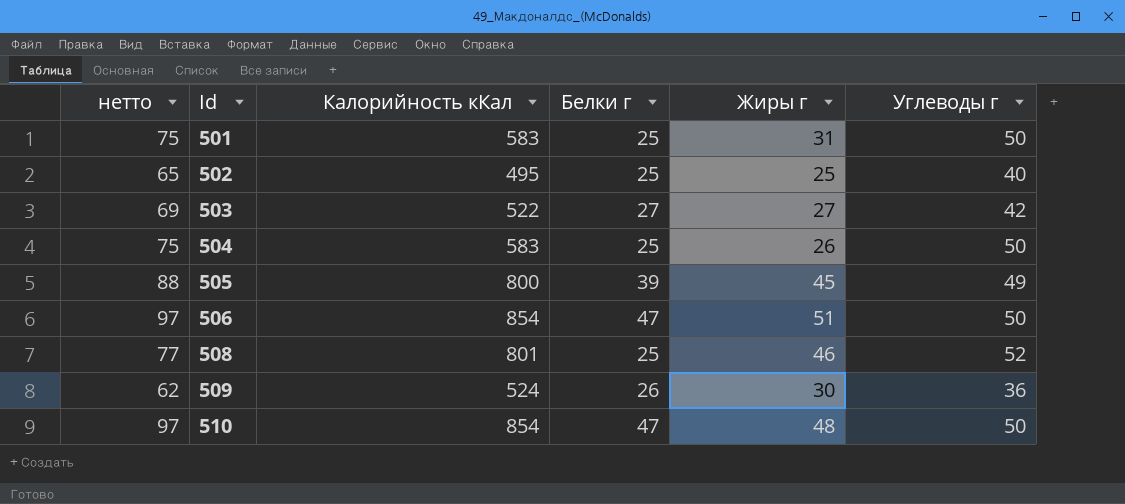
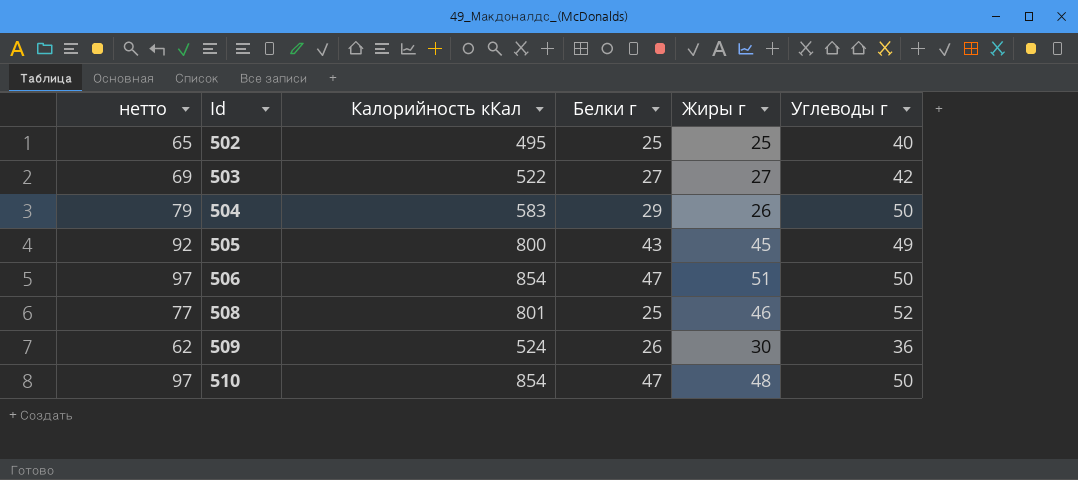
row 501: 75 | 583 | 25 | 31 | 50 -> none
504 | нетто: 75 -> 79
504 | Белки г: 25 -> 29
505 | нетто: 88 -> 92
505 | Белки г: 39 -> 43

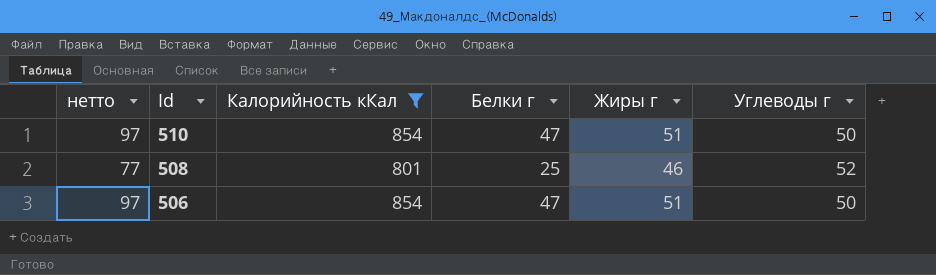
filter: none -> Калорийность кКал >= 801
row order: Id ascending -> Id descending
510 | Жиры г: 48 -> 51

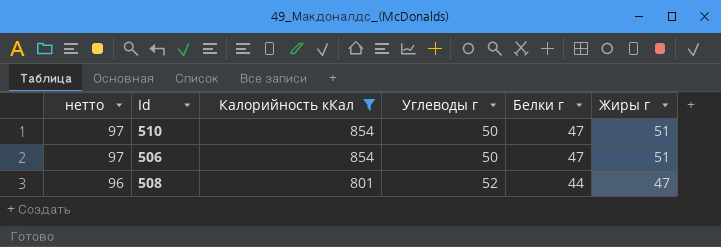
row order: Id descending -> нетто descending
column Углеводы г | position: 6 -> 4
508 | нетто: 77 -> 96
508 | Белки г: 25 -> 44
508 | Жиры г: 46 -> 47

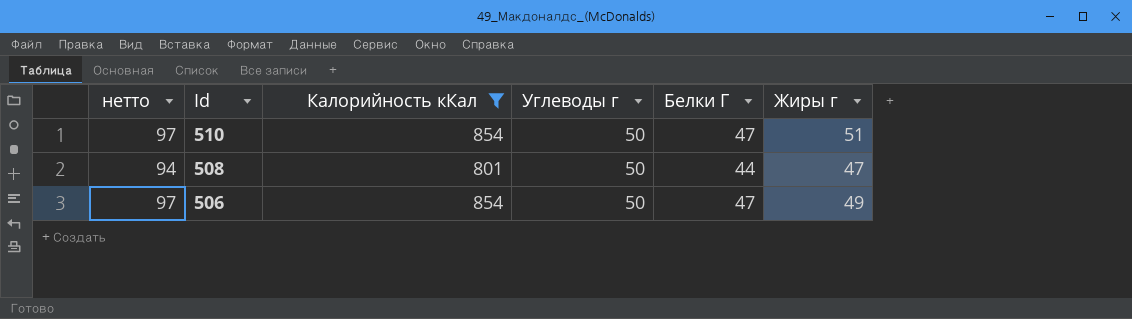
row order: нетто descending -> Id descending
column name: Белки г -> Белки Г
508 | нетто: 96 -> 94
508 | Углеводы г: 52 -> 50
506 | Жиры г: 51 -> 49

